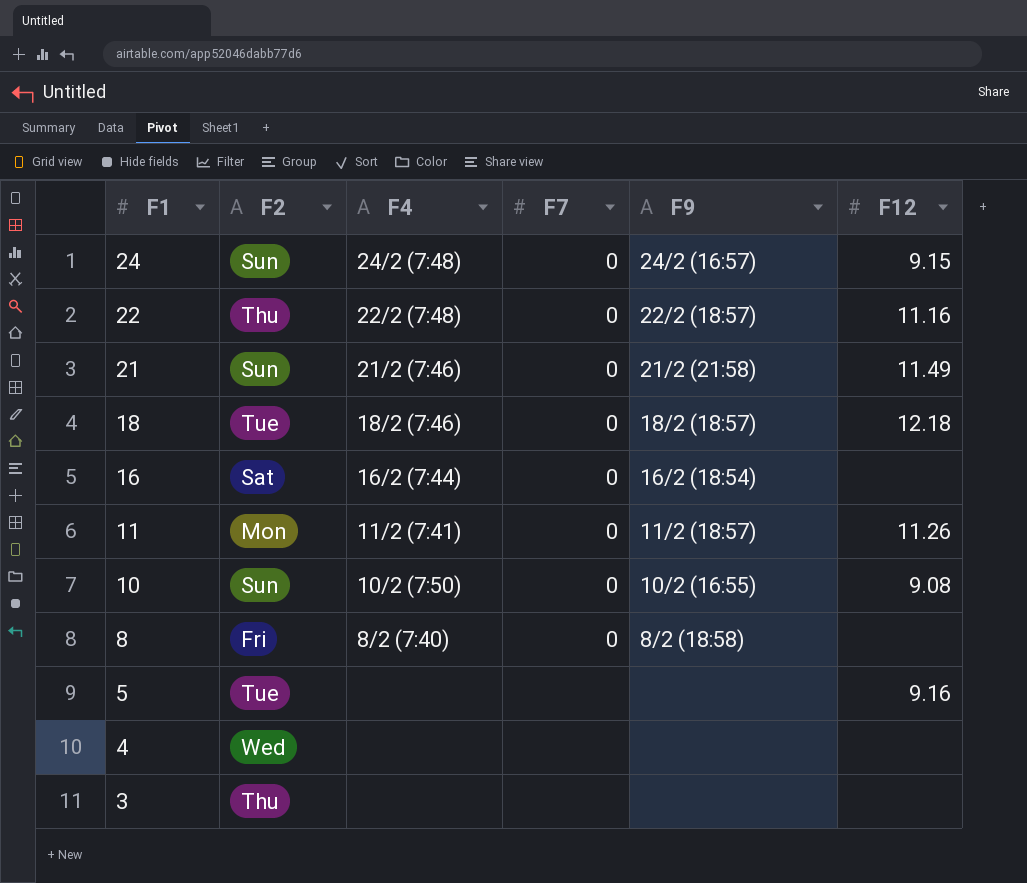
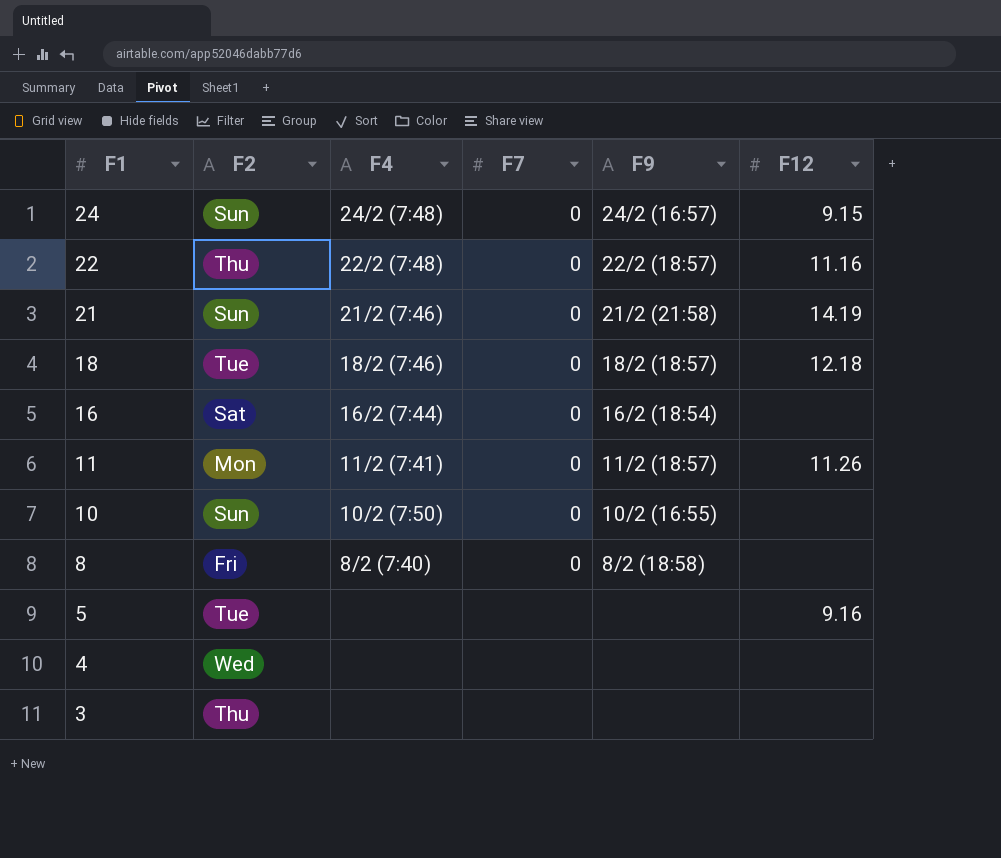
21 | F12: 11.49 -> 14.19
10 | F12: 9.08 -> none

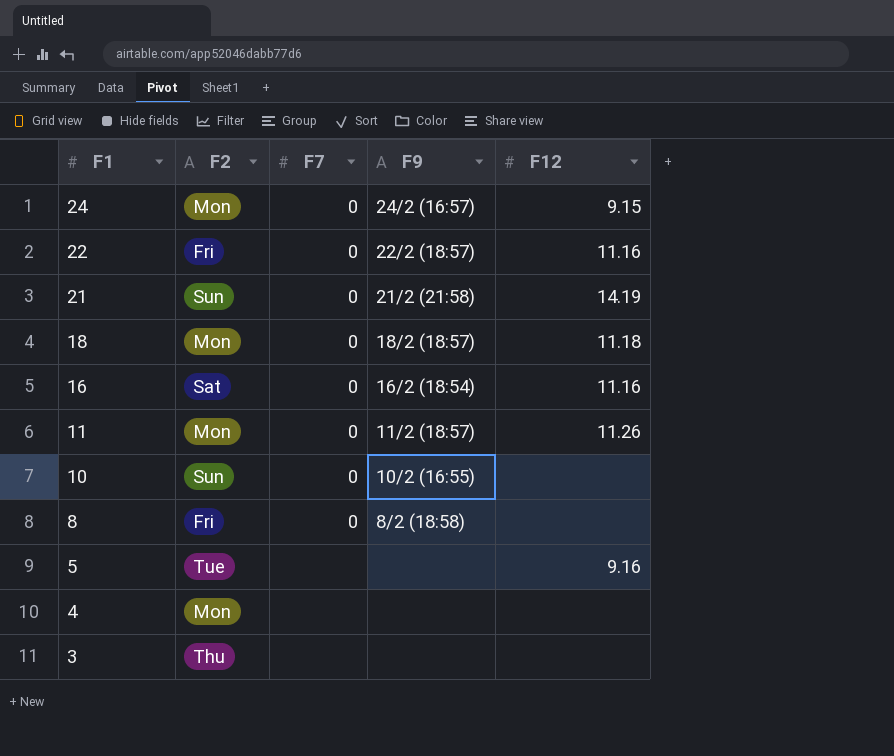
column F4 | position: 3 -> none
24 | F2: Sun -> Mon
22 | F2: Thu -> Fri
18 | F2: Tue -> Mon
18 | F12: 12.18 -> 11.18
16 | F12: none -> 11.16
4 | F2: Wed -> Mon

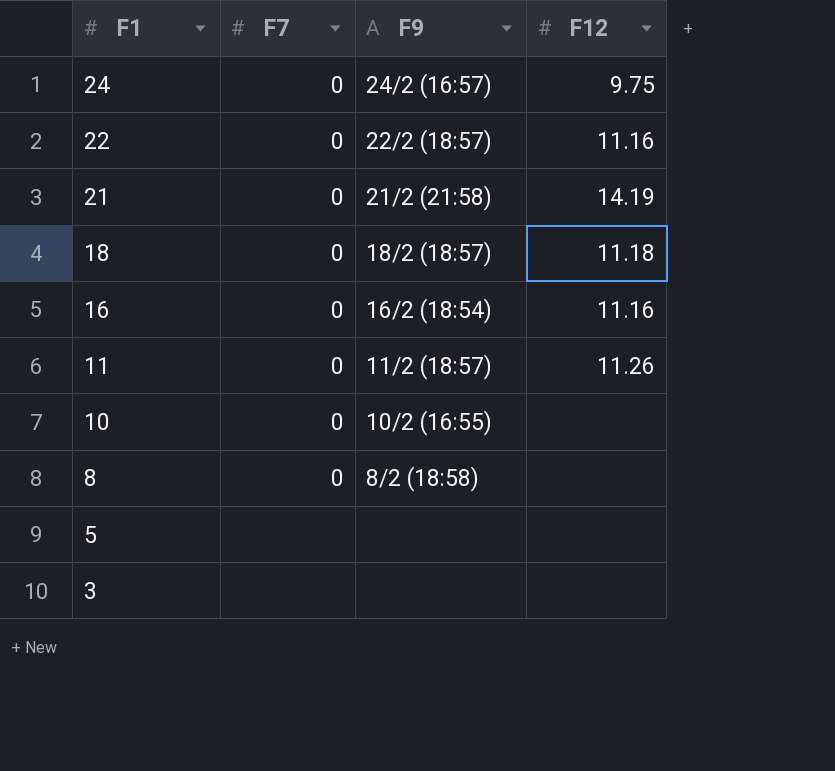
column F2 | position: 2 -> none
row 4: Mon | none | none | none -> none
24 | F12: 9.15 -> 9.75
5 | F12: 9.16 -> none

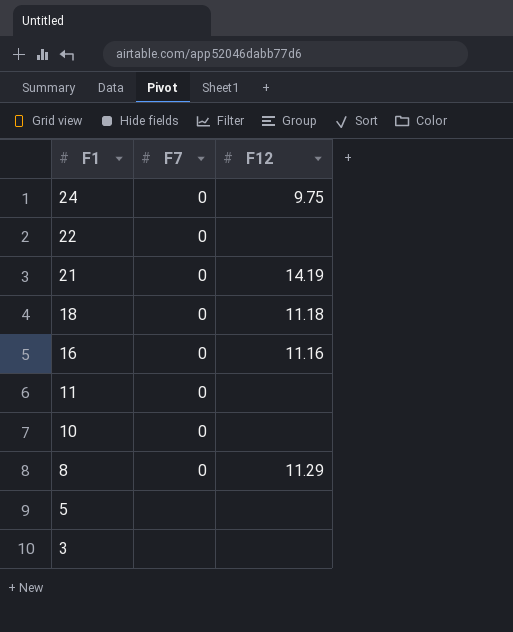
column F9 | position: 3 -> none
22 | F12: 11.16 -> none
11 | F12: 11.26 -> none
8 | F12: none -> 11.29

